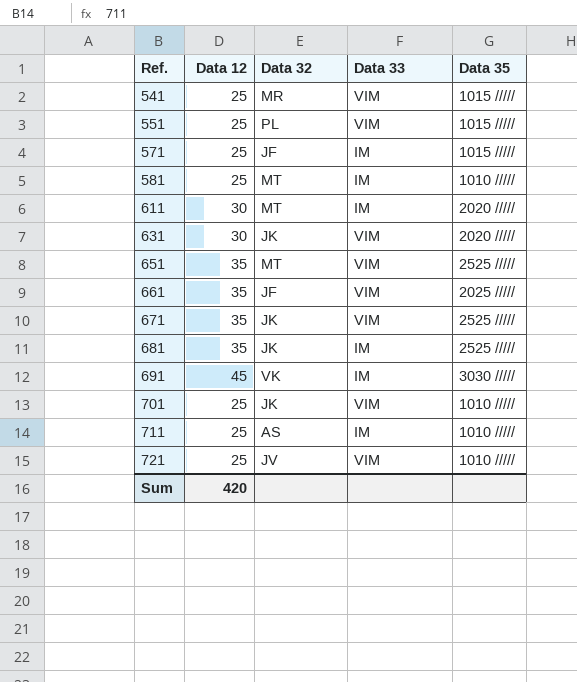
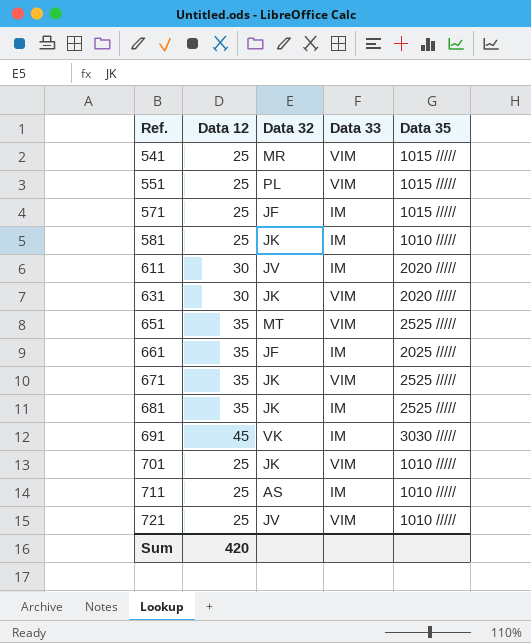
581 | Data 32: MT -> JK
611 | Data 32: MT -> JV
661 | Data 33: VIM -> IM

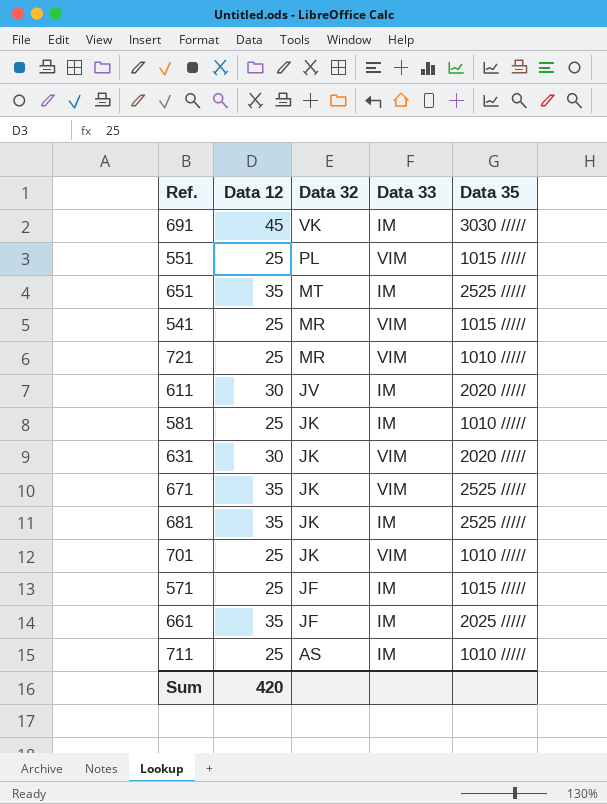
row order: Ref. ascending -> Data 32 descending
651 | Data 33: VIM -> IM
721 | Data 32: JV -> MR

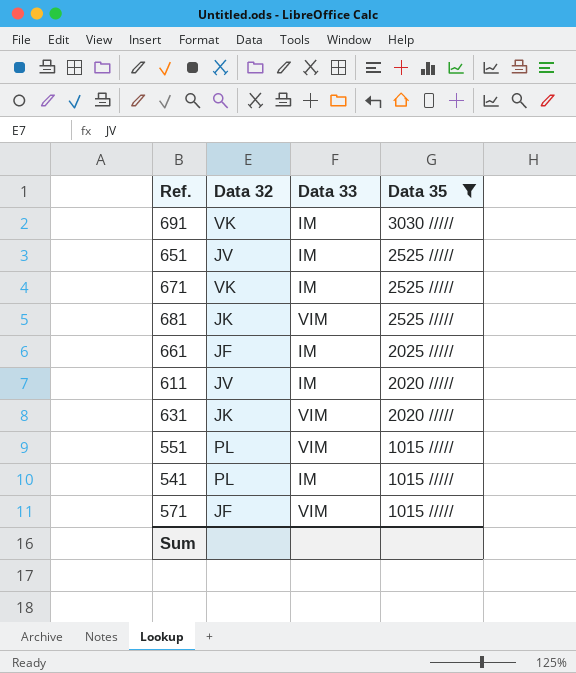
filter: none -> Data 35 != 1010 /////
row order: Data 32 descending -> Data 35 descending
column Data 12 | position: 2 -> none
651 | Data 32: MT -> JV
671 | Data 32: JK -> VK
671 | Data 33: VIM -> IM
681 | Data 33: IM -> VIM
541 | Data 32: MR -> PL
541 | Data 33: VIM -> IM
571 | Data 33: IM -> VIM

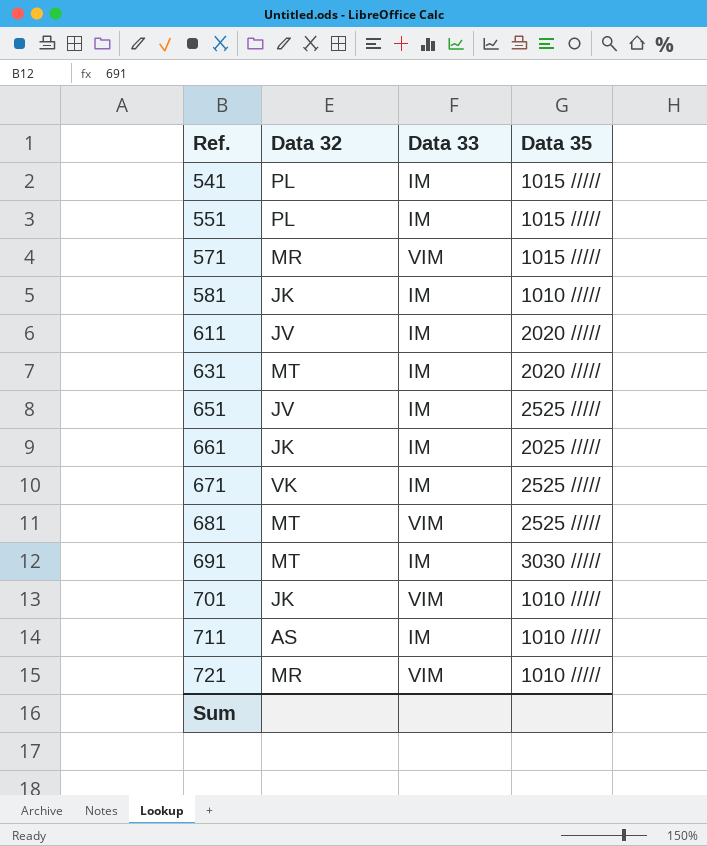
filter: Data 35 != 1010 ///// -> none
row order: Data 35 descending -> Ref. ascending
551 | Data 33: VIM -> IM
571 | Data 32: JF -> MR
631 | Data 32: JK -> MT
631 | Data 33: VIM -> IM
661 | Data 32: JF -> JK
681 | Data 32: JK -> MT
691 | Data 32: VK -> MT

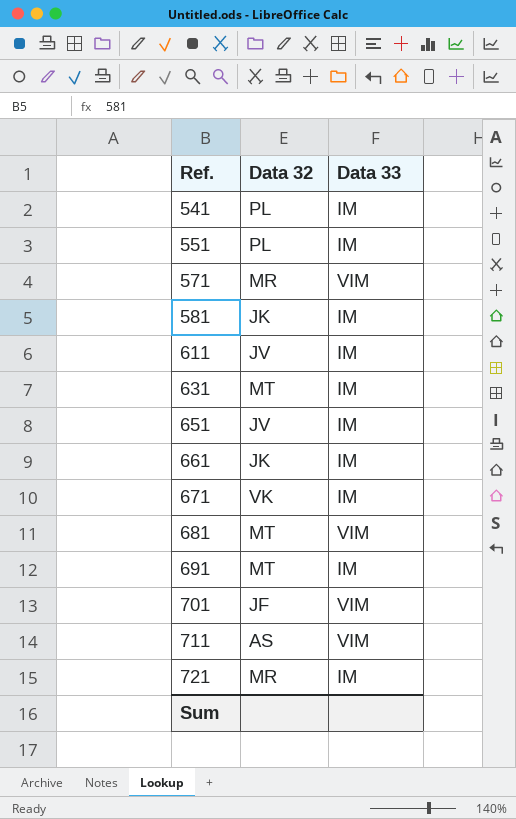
column Data 35 | position: 4 -> none
701 | Data 32: JK -> JF
711 | Data 33: IM -> VIM
721 | Data 33: VIM -> IM

